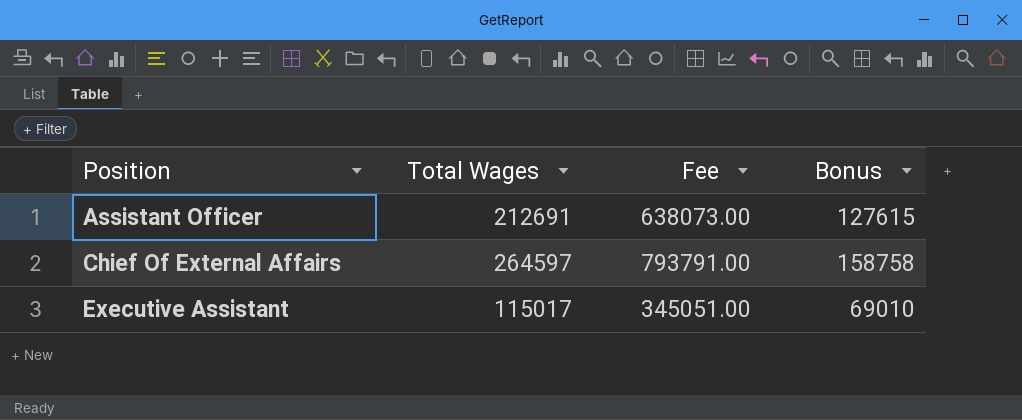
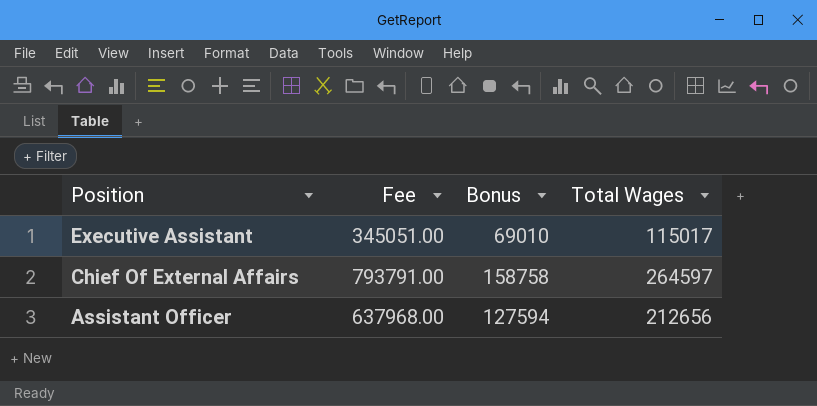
row order: Position ascending -> Position descending
column Total Wages | position: 2 -> 4
Assistant Officer | Fee: 638073.00 -> 637968.00
Assistant Officer | Bonus: 127615 -> 127594
Assistant Officer | Total Wages: 212691 -> 212656

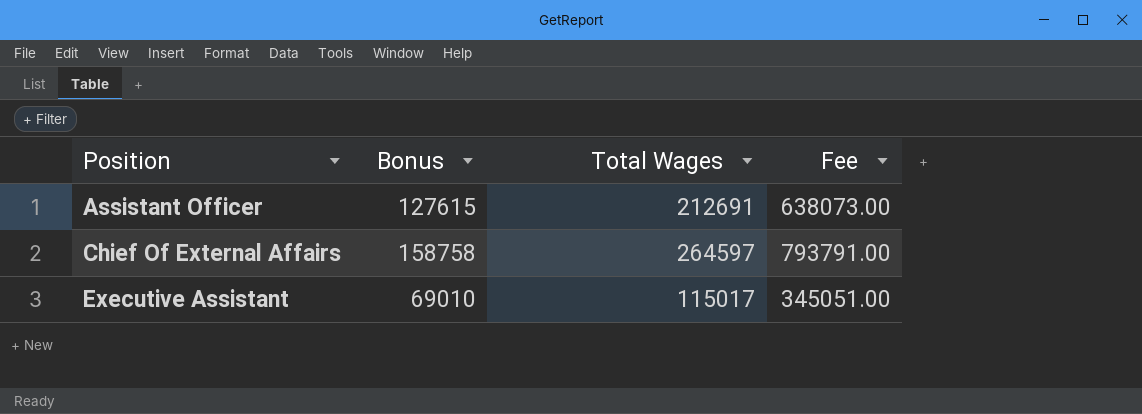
row order: Position descending -> Position ascending
column Fee | position: 2 -> 4
Assistant Officer | Bonus: 127594 -> 127615
Assistant Officer | Total Wages: 212656 -> 212691
Assistant Officer | Fee: 637968.00 -> 638073.00

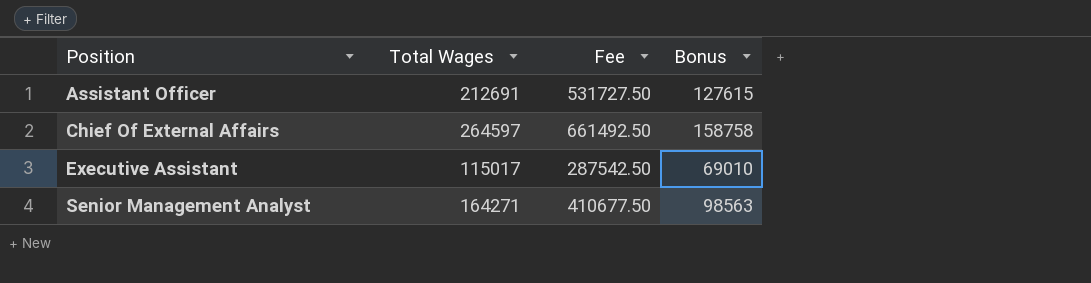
column Fee | formula: [Total Wages] * 3 -> [Total Wages] * 2.5
column Bonus | position: 2 -> 4
row Senior Management Analyst: none -> 164271 | 410677.50 | 98563

